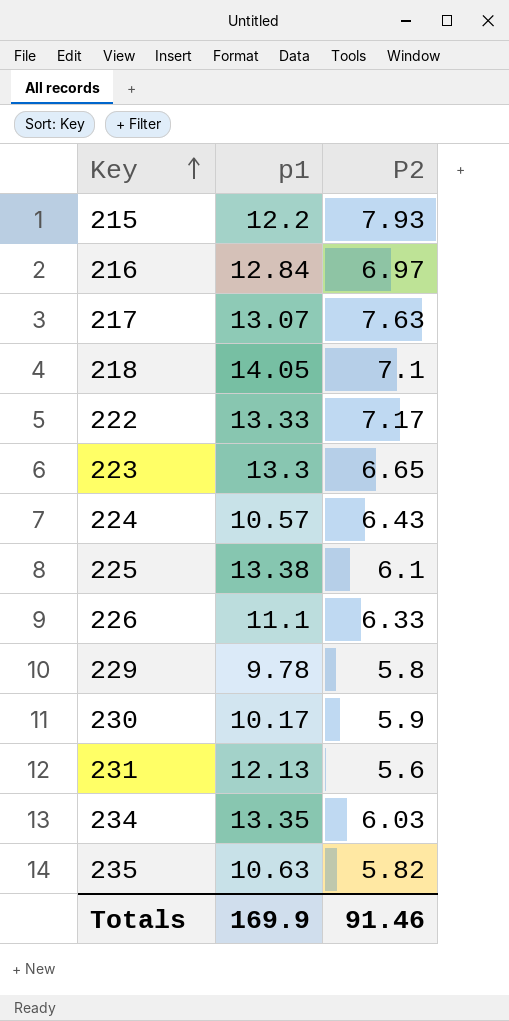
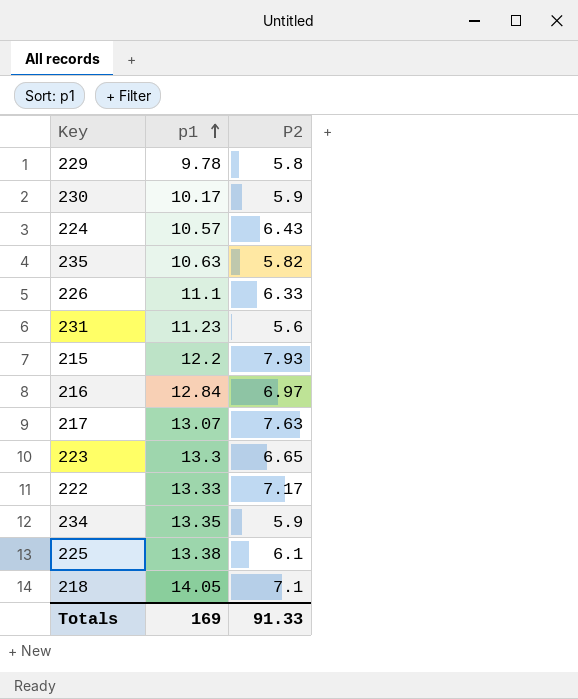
row order: Key ascending -> p1 ascending
231 | p1: 12.13 -> 11.23
234 | P2: 6.03 -> 5.9
Totals | p1: 169.9 -> 169
Totals | P2: 91.46 -> 91.33

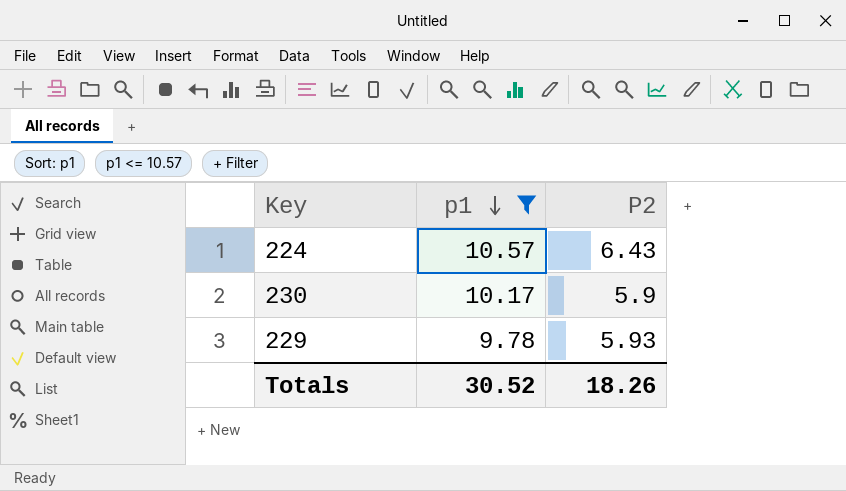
filter: none -> p1 <= 10.57
row order: p1 ascending -> p1 descending
229 | P2: 5.8 -> 5.93
Totals | p1: 169 -> 30.52
Totals | P2: 91.33 -> 18.26

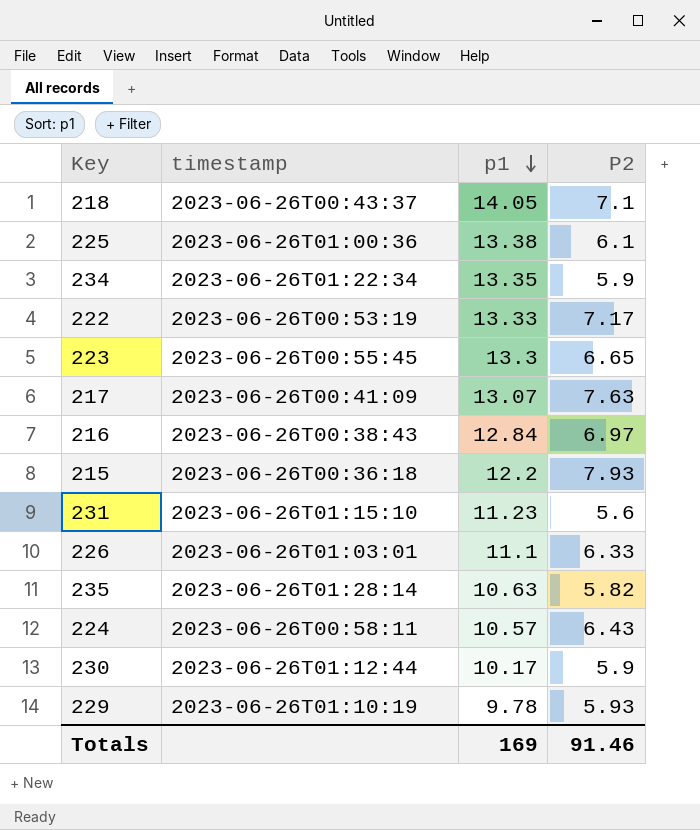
filter: p1 <= 10.57 -> none
column timestamp | position: none -> 2
Totals | p1: 30.52 -> 169
Totals | P2: 18.26 -> 91.46

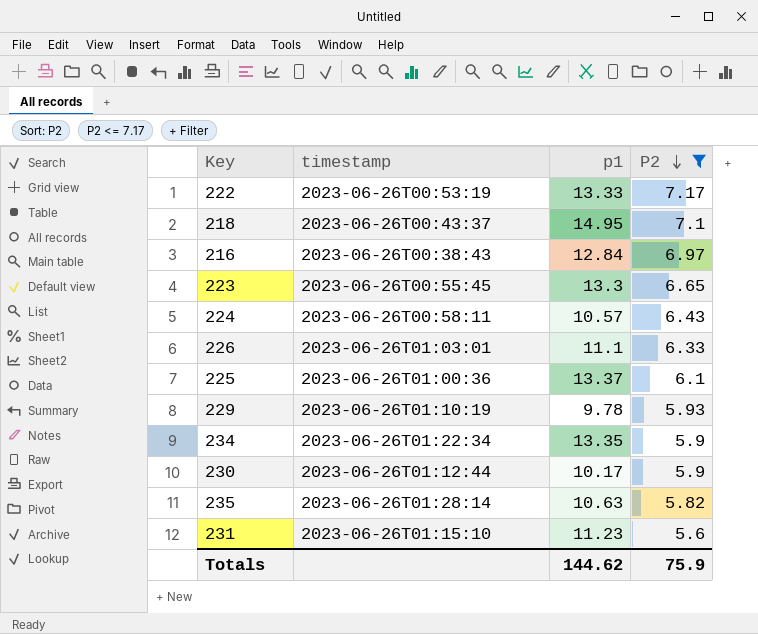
filter: none -> P2 <= 7.17
row order: p1 descending -> P2 descending
218 | p1: 14.05 -> 14.95
225 | p1: 13.38 -> 13.37
Totals | p1: 169 -> 144.62
Totals | P2: 91.46 -> 75.9

